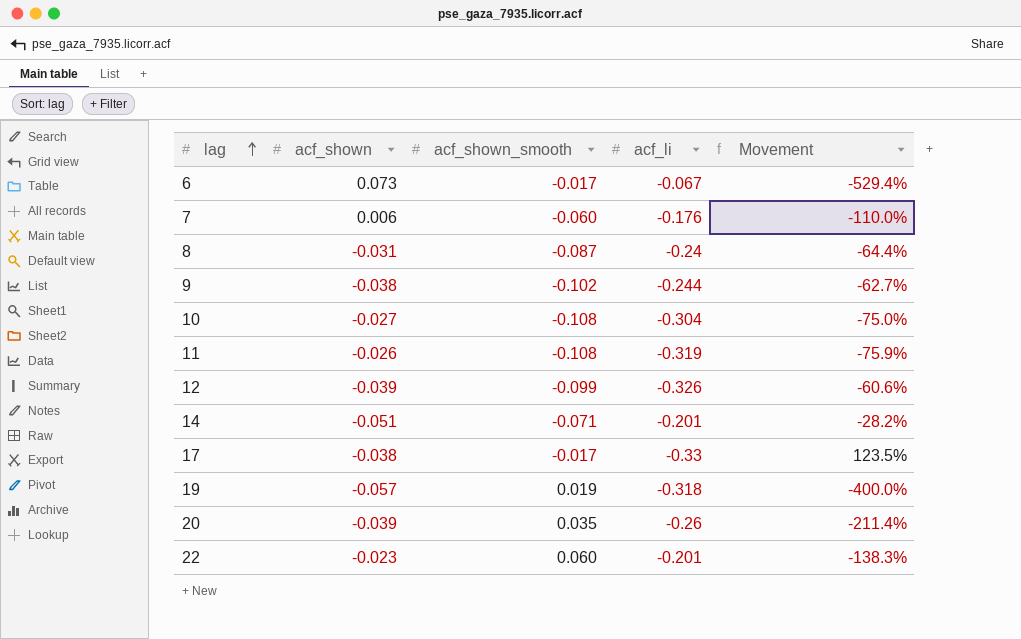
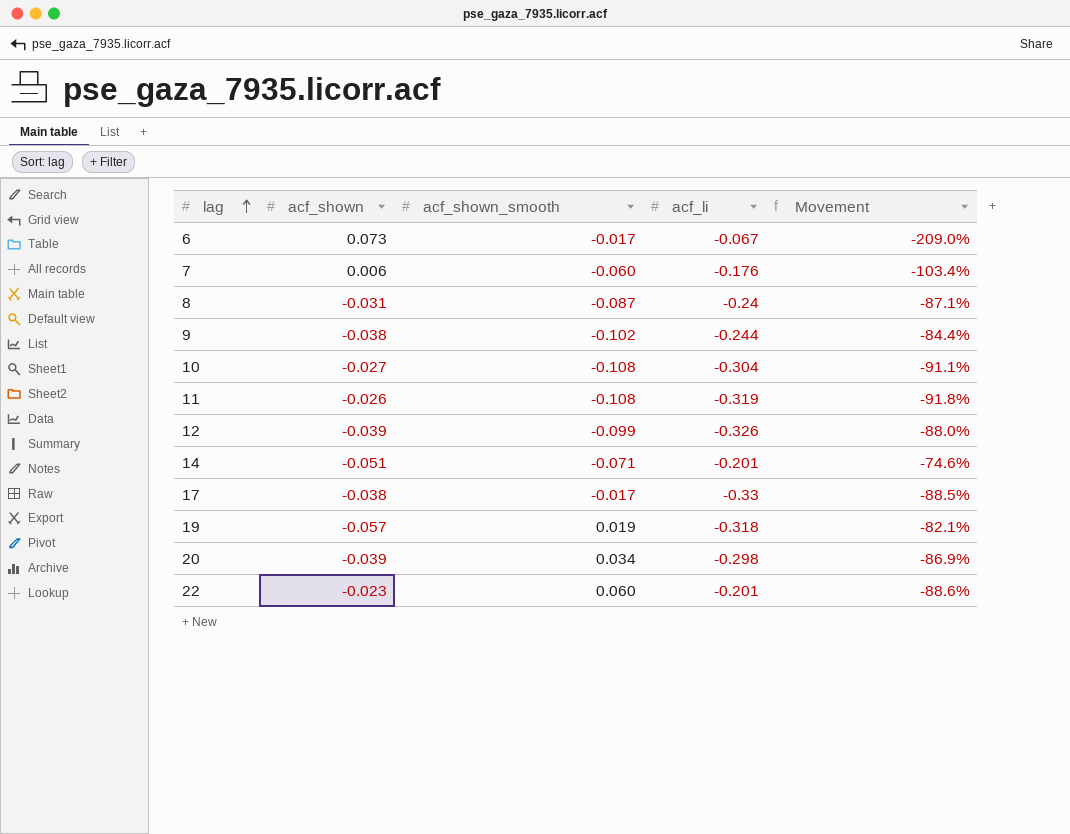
column Movement | formula: ([acf_shown] - [acf_shown_smooth]) / [acf_shown_smooth] -> ([acf_shown] - [acf_li]) / [acf_li]
20 | acf_shown_smooth: 0.035 -> 0.034
20 | acf_li: -0.26 -> -0.298

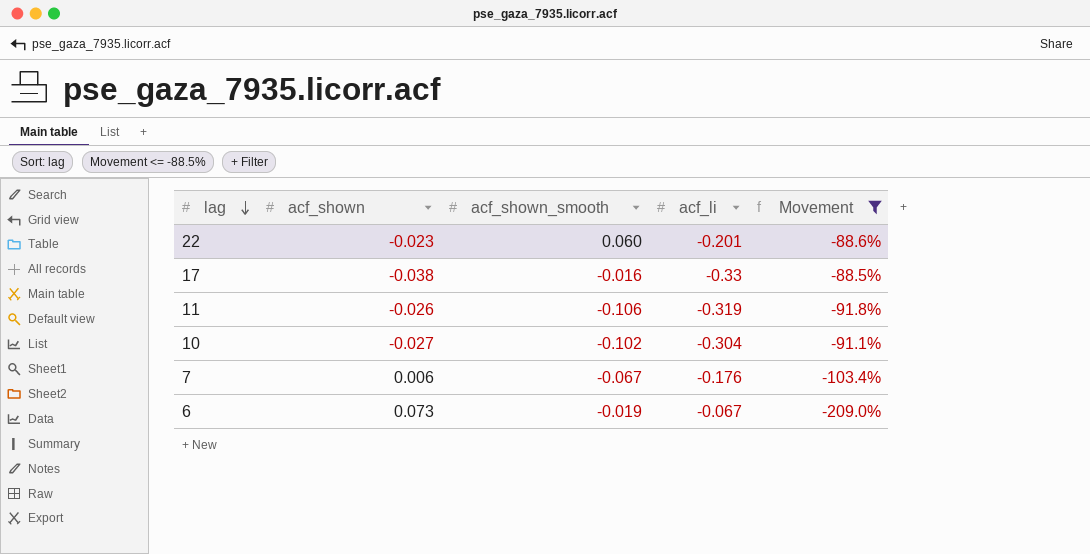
filter: none -> Movement <= -88.5%
row order: lag ascending -> lag descending
17 | acf_shown_smooth: -0.017 -> -0.016
11 | acf_shown_smooth: -0.108 -> -0.106
10 | acf_shown_smooth: -0.108 -> -0.102
7 | acf_shown_smooth: -0.060 -> -0.067
6 | acf_shown_smooth: -0.017 -> -0.019

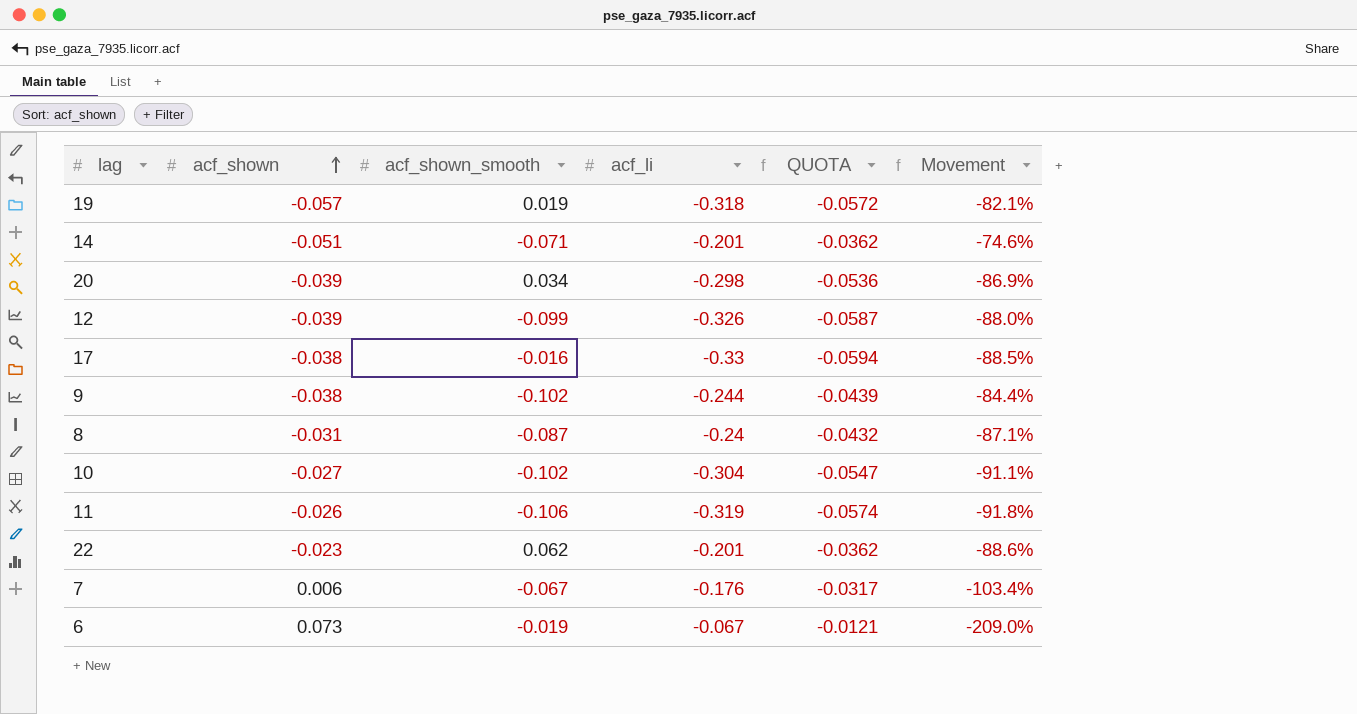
filter: Movement <= -88.5% -> none
row order: lag descending -> acf_shown ascending
column QUOTA | formula: none -> [acf_li] * 0.18
22 | acf_shown_smooth: 0.060 -> 0.062

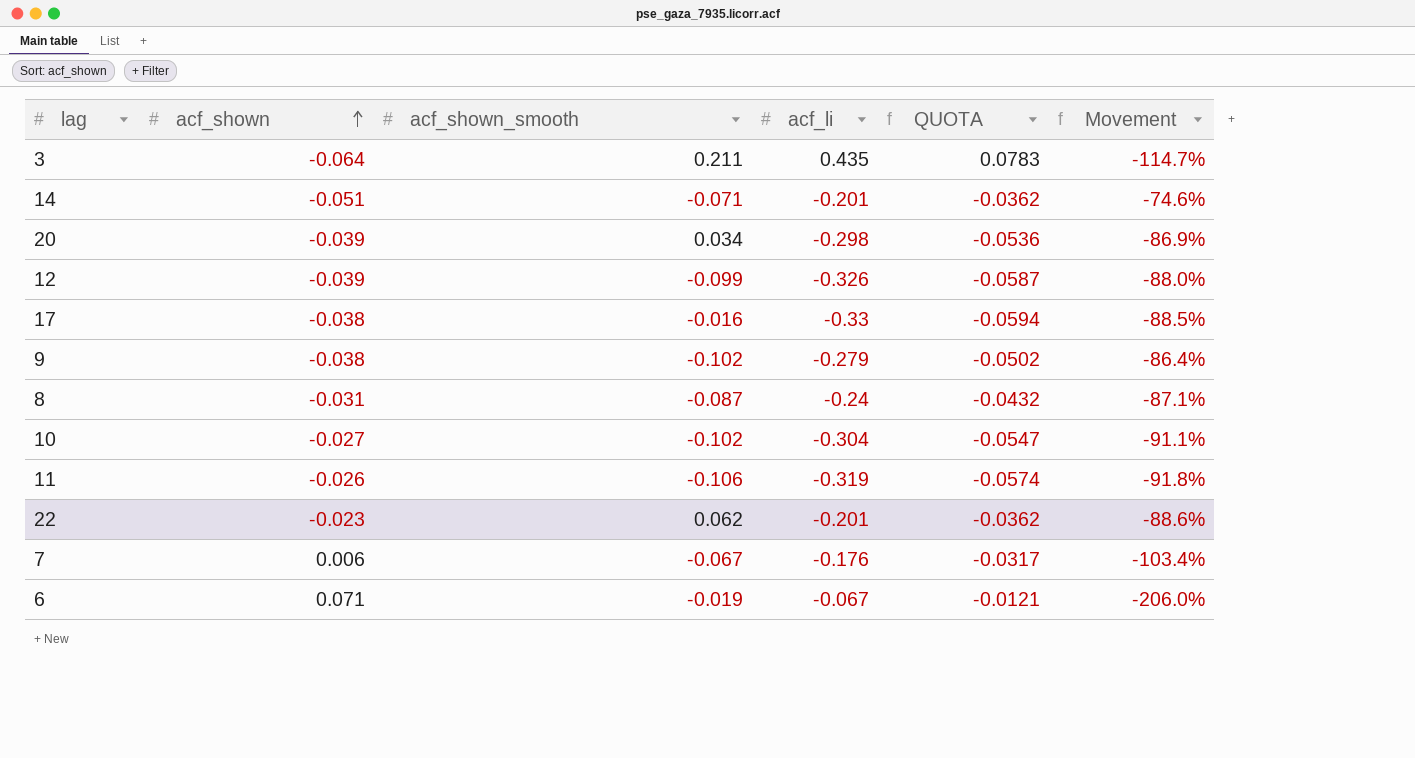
row 19: -0.057 | 0.019 | -0.318 | -0.0572 | -82.1% -> none
row 3: none -> -0.064 | 0.211 | 0.435 | 0.0783 | -114.7%
9 | acf_li: -0.244 -> -0.279
9 | QUOTA: -0.0439 -> -0.0502
9 | Movement: -84.4% -> -86.4%
6 | acf_shown: 0.073 -> 0.071
6 | Movement: -209.0% -> -206.0%

